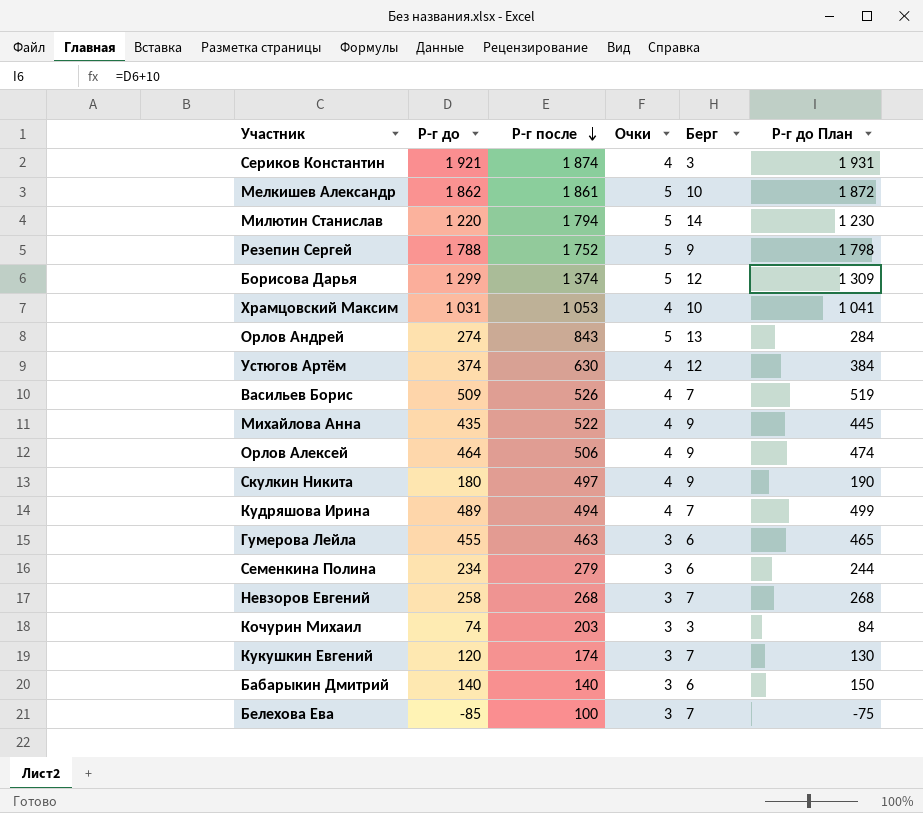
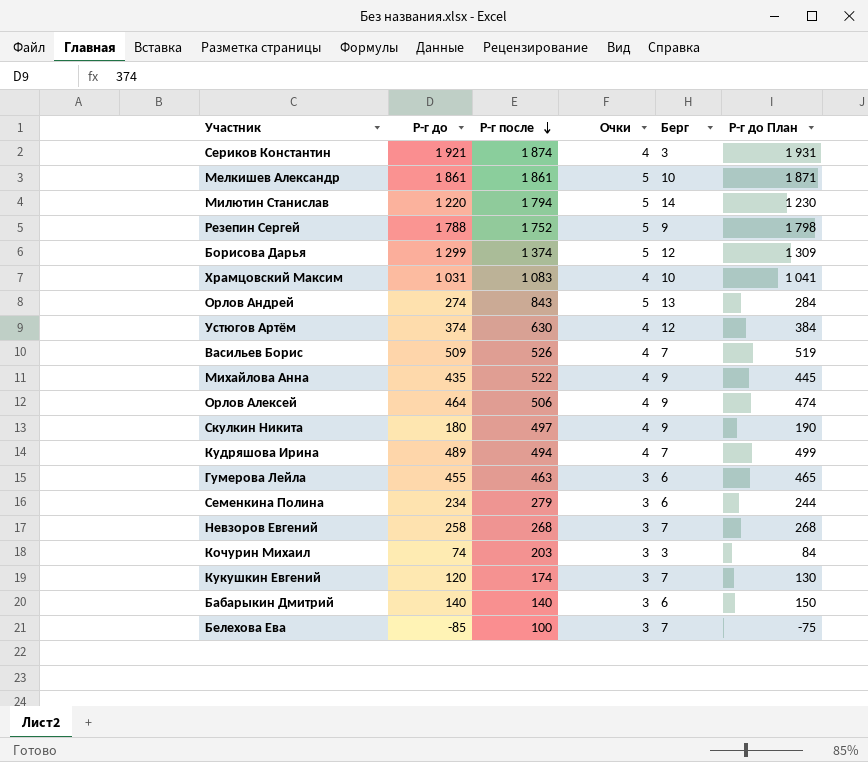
Мелкишев Александр | Р-г до: 1 862 -> 1 861
Мелкишев Александр | Р-г до План: 1 872 -> 1 871
Храмцовский Максим | Р-г после: 1 053 -> 1 083

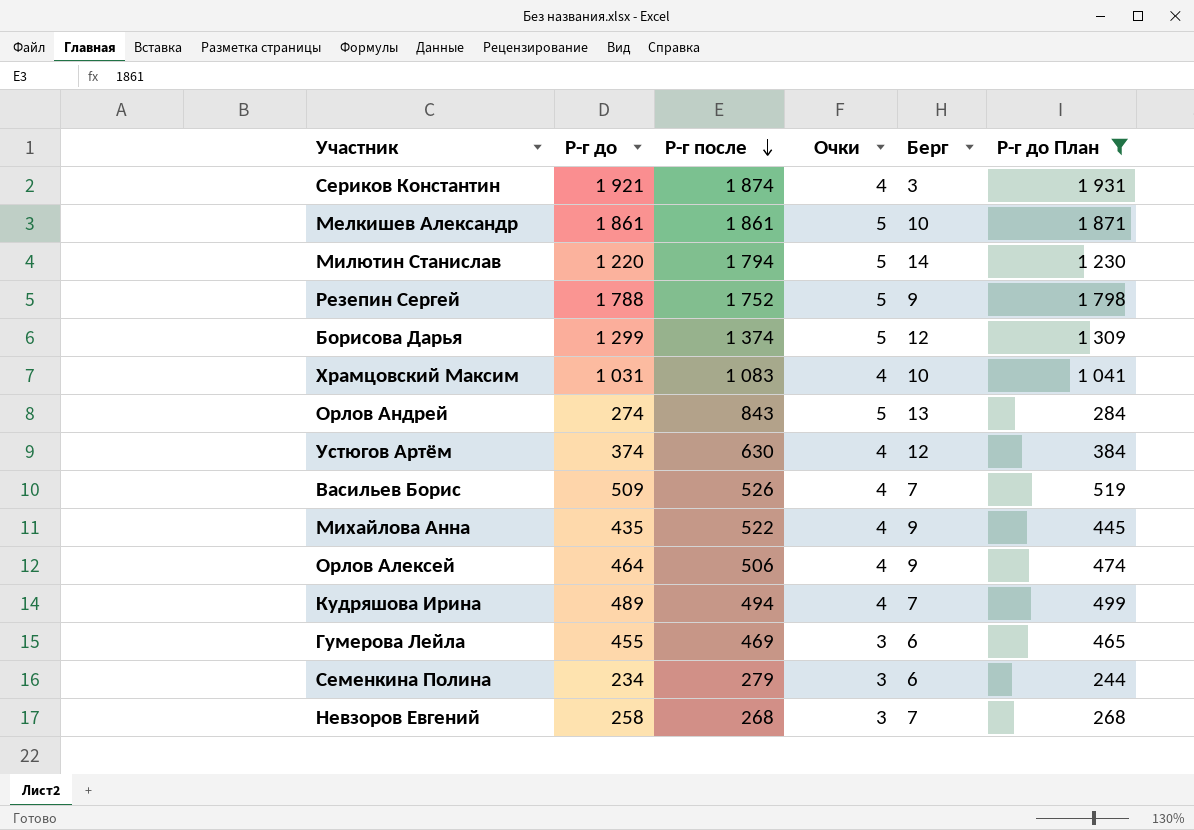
filter: none -> Р-г до План >= 244
Гумерова Лейла | Р-г после: 463 -> 469

